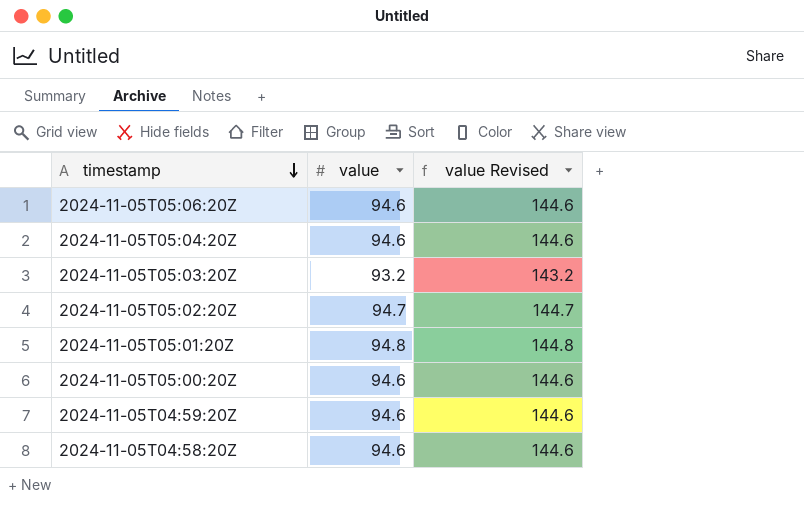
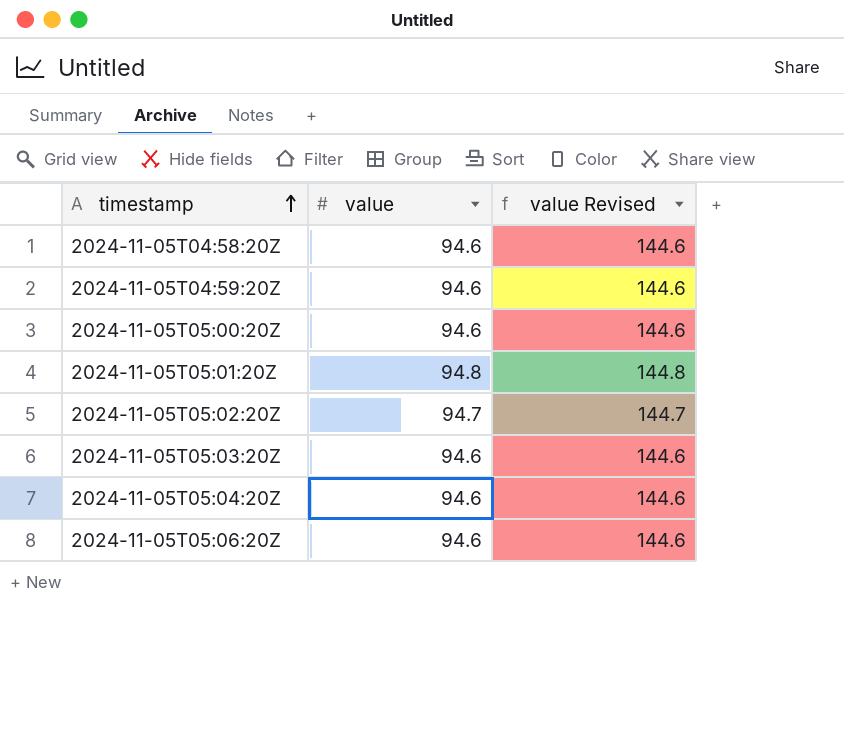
row order: timestamp descending -> timestamp ascending
2024-11-05T05:03:20Z | value: 93.2 -> 94.6
2024-11-05T05:03:20Z | value Revised: 143.2 -> 144.6

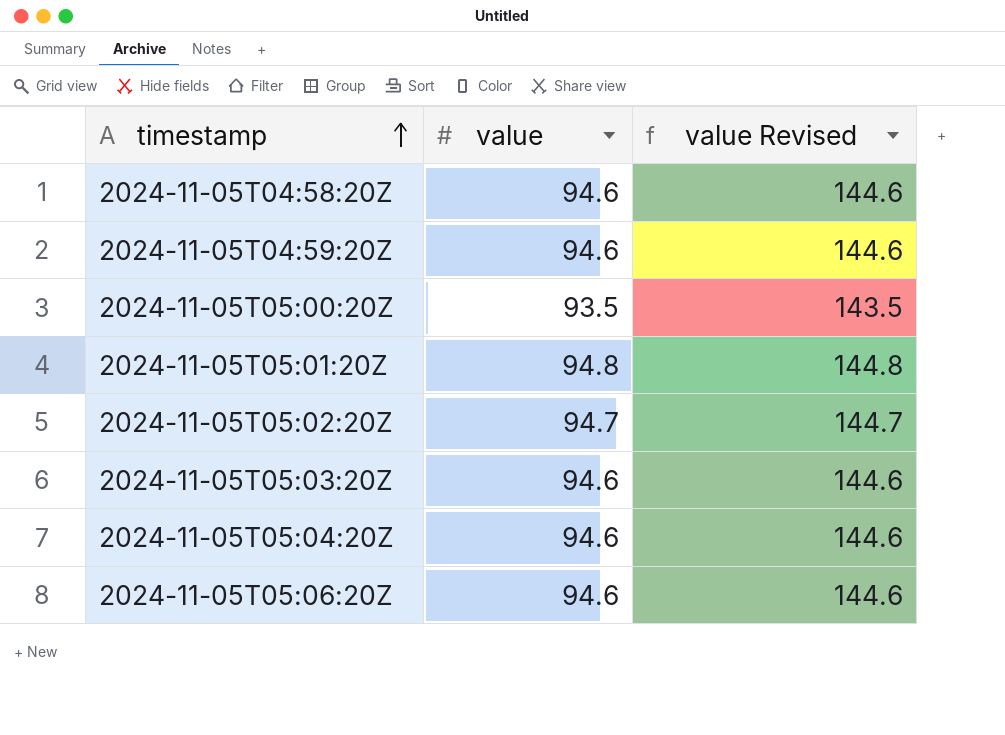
2024-11-05T05:00:20Z | value: 94.6 -> 93.5
2024-11-05T05:00:20Z | value Revised: 144.6 -> 143.5

